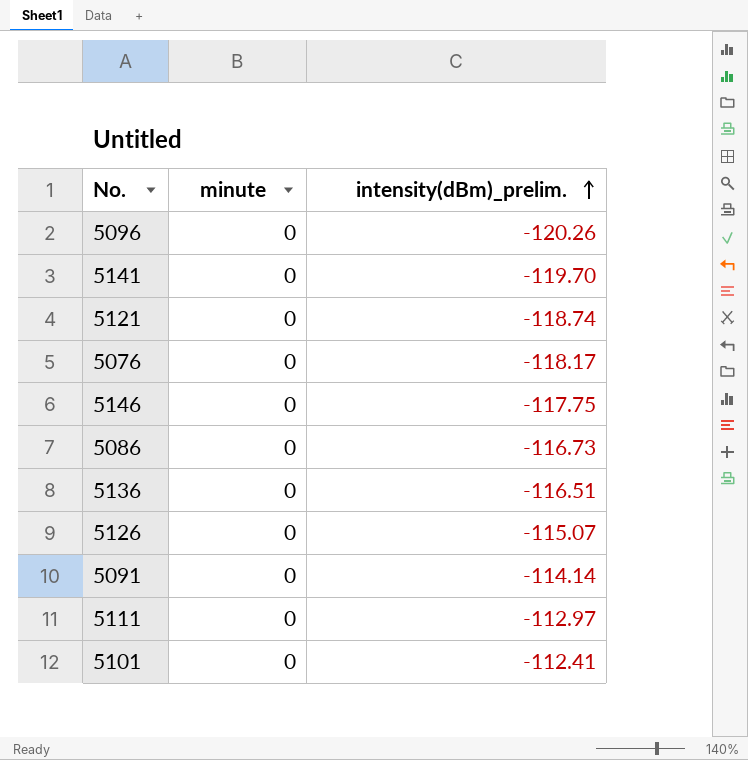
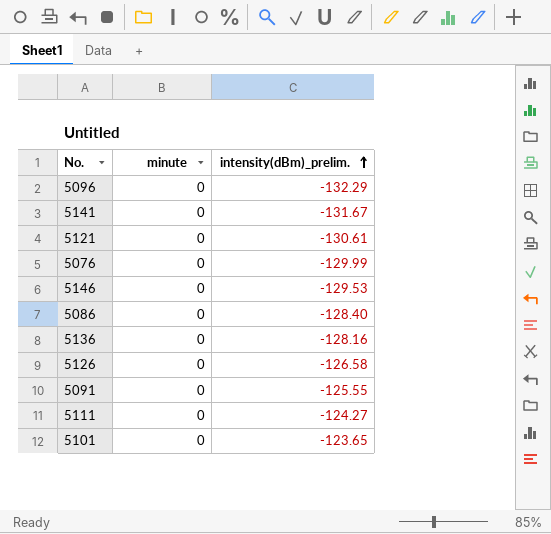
5096 | intensity(dBm)_prelim.: -120.26 -> -132.29
5141 | intensity(dBm)_prelim.: -119.70 -> -131.67
5121 | intensity(dBm)_prelim.: -118.74 -> -130.61
5076 | intensity(dBm)_prelim.: -118.17 -> -129.99
5146 | intensity(dBm)_prelim.: -117.75 -> -129.53
5086 | intensity(dBm)_prelim.: -116.73 -> -128.40
5136 | intensity(dBm)_prelim.: -116.51 -> -128.16
5126 | intensity(dBm)_prelim.: -115.07 -> -126.58
5091 | intensity(dBm)_prelim.: -114.14 -> -125.55
5111 | intensity(dBm)_prelim.: -112.97 -> -124.27
5101 | intensity(dBm)_prelim.: -112.41 -> -123.65

